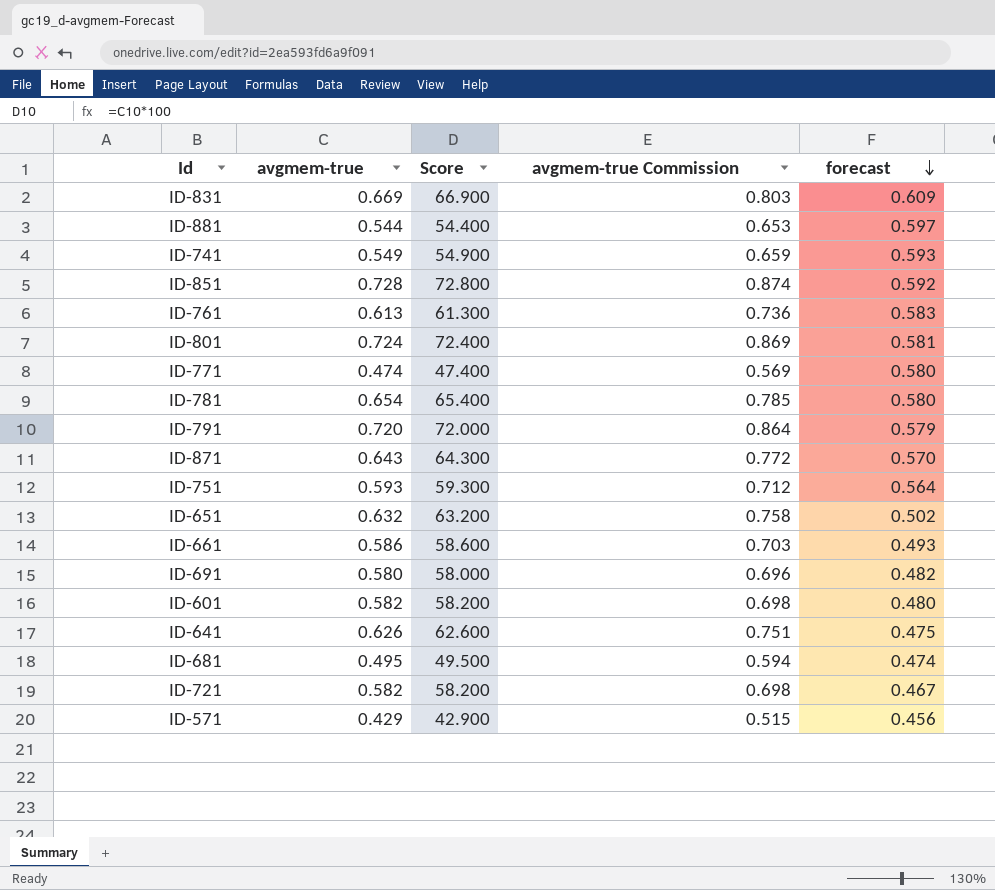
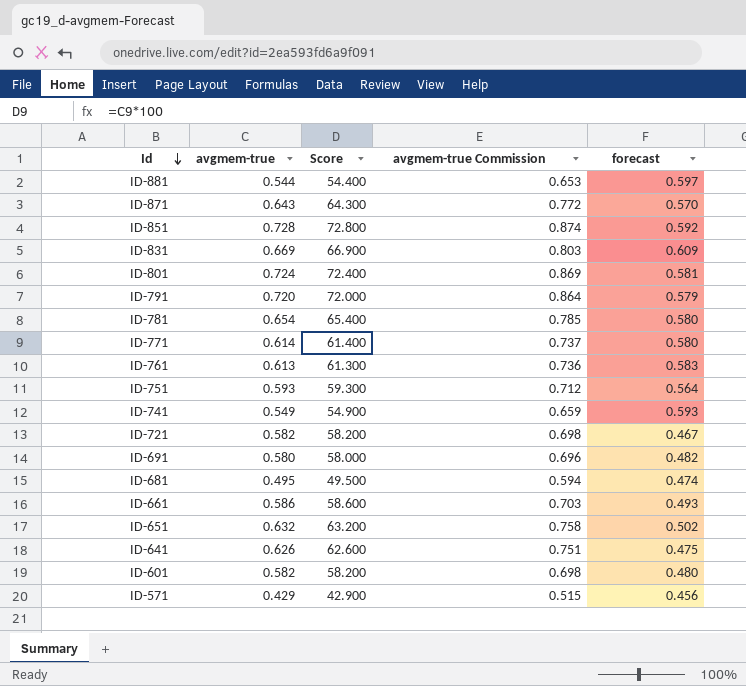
row order: forecast descending -> Id descending
ID-771 | avgmem-true: 0.474 -> 0.614
ID-771 | Score: 47.400 -> 61.400
ID-771 | avgmem-true Commission: 0.569 -> 0.737

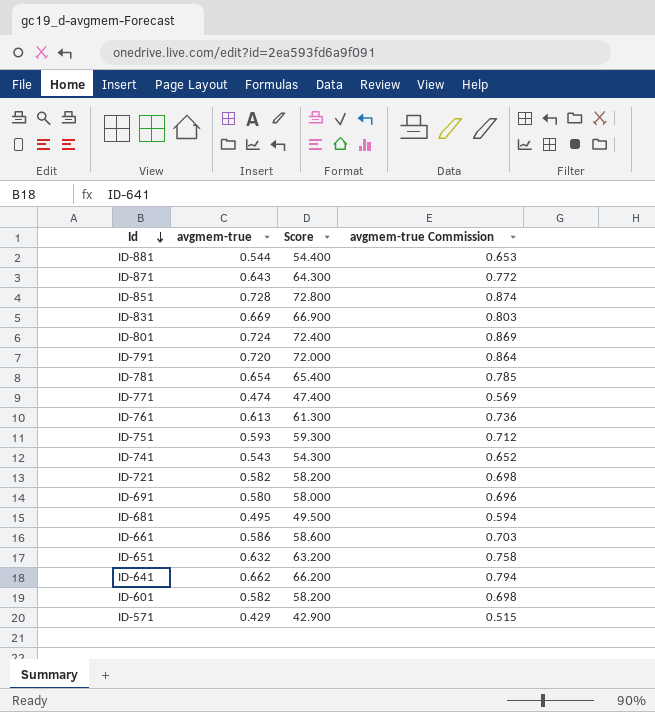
column forecast | position: 5 -> none
ID-771 | avgmem-true: 0.614 -> 0.474
ID-771 | Score: 61.400 -> 47.400
ID-771 | avgmem-true Commission: 0.737 -> 0.569
ID-741 | avgmem-true: 0.549 -> 0.543
ID-741 | Score: 54.900 -> 54.300
ID-741 | avgmem-true Commission: 0.659 -> 0.652
ID-641 | avgmem-true: 0.626 -> 0.662
ID-641 | Score: 62.600 -> 66.200
ID-641 | avgmem-true Commission: 0.751 -> 0.794

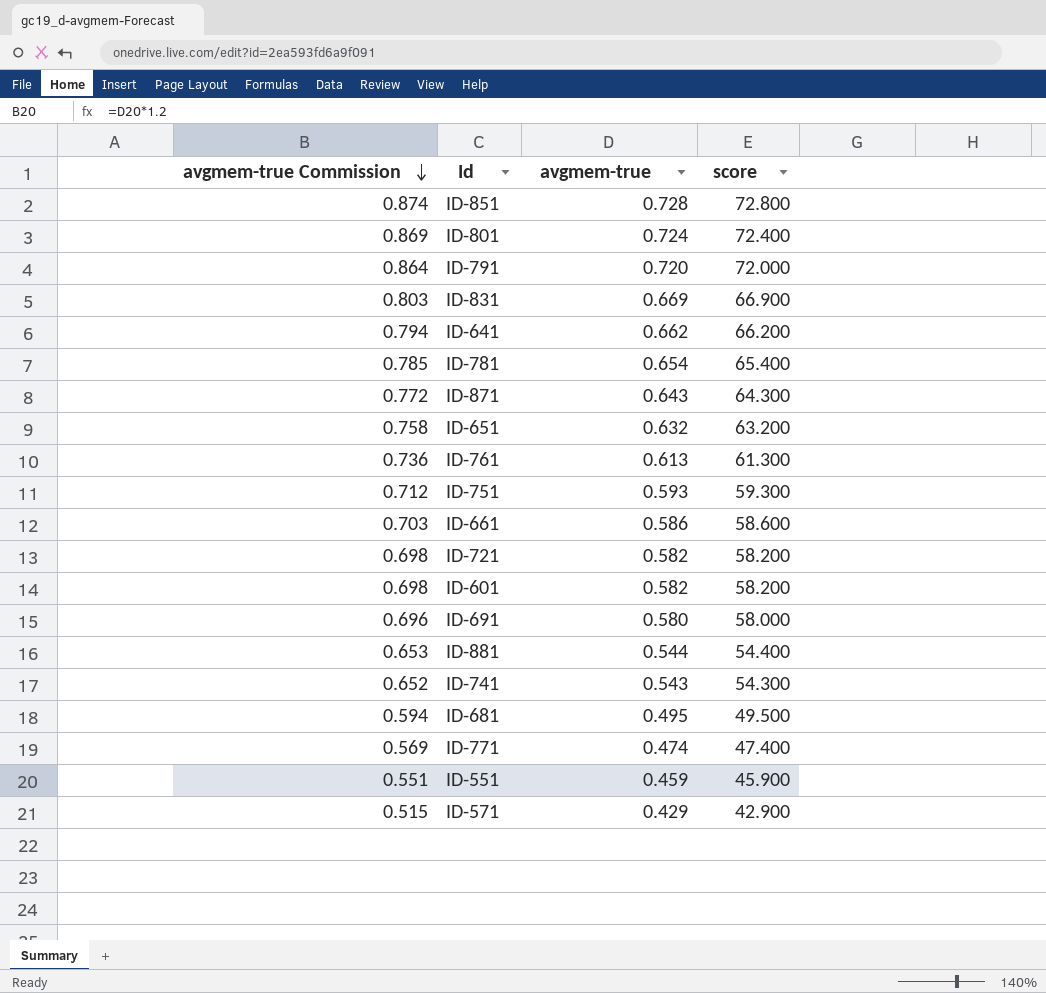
row order: Id descending -> avgmem-true Commission descending
column avgmem-true Commission | position: 4 -> 1
column name: Score -> score
row ID-551: none -> 0.551 | 0.459 | 45.900

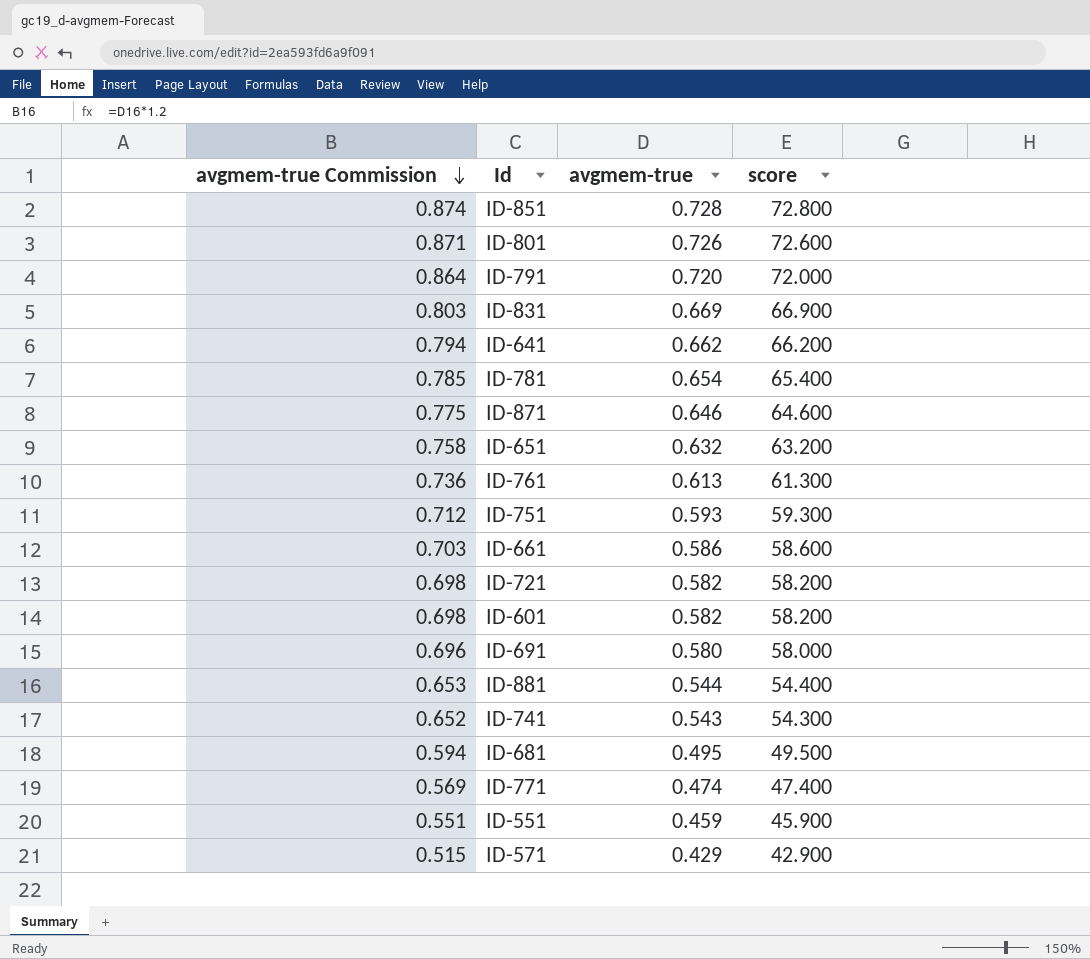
ID-801 | avgmem-true Commission: 0.869 -> 0.871
ID-801 | avgmem-true: 0.724 -> 0.726
ID-801 | score: 72.400 -> 72.600
ID-871 | avgmem-true Commission: 0.772 -> 0.775
ID-871 | avgmem-true: 0.643 -> 0.646
ID-871 | score: 64.300 -> 64.600

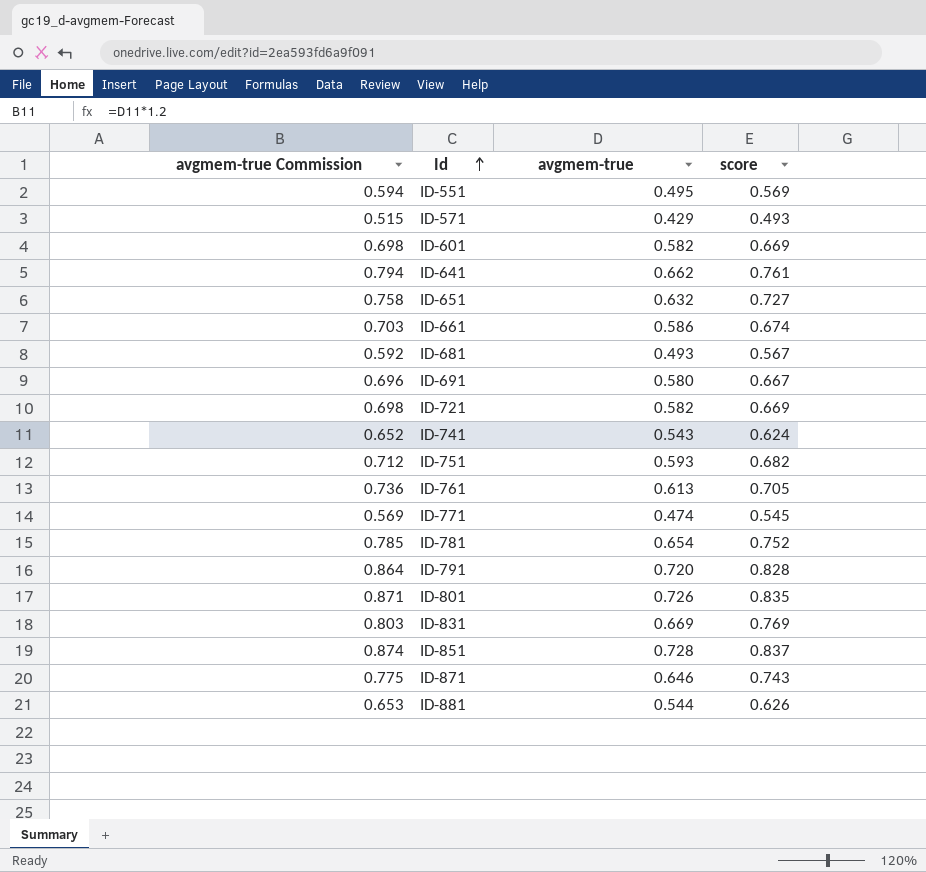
row order: avgmem-true Commission descending -> Id ascending
column score | formula: [avgmem-true] * 100 -> [avgmem-true] * 1.15
ID-551 | avgmem-true Commission: 0.551 -> 0.594
ID-551 | avgmem-true: 0.459 -> 0.495
ID-681 | avgmem-true Commission: 0.594 -> 0.592
ID-681 | avgmem-true: 0.495 -> 0.493

